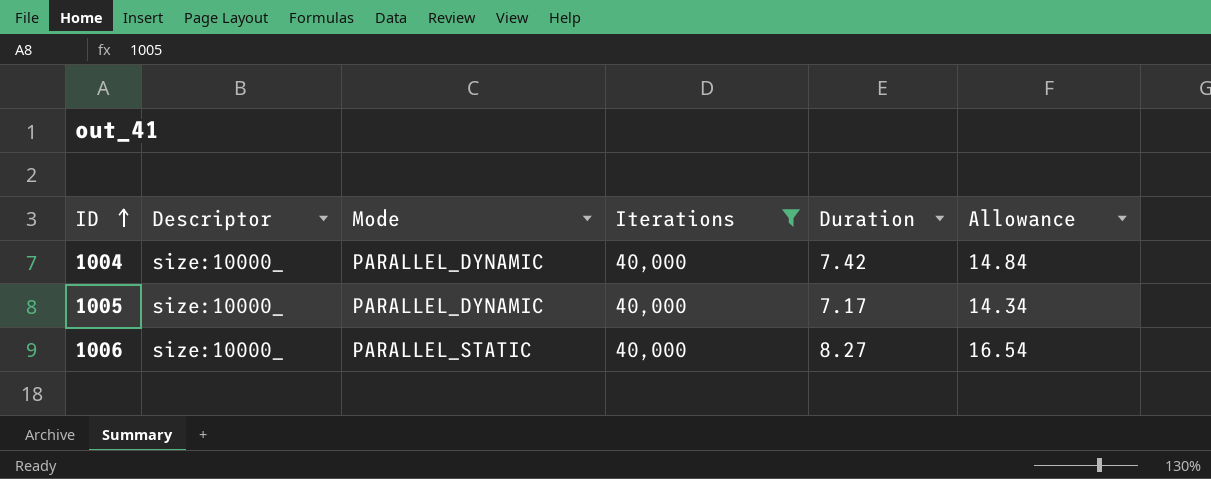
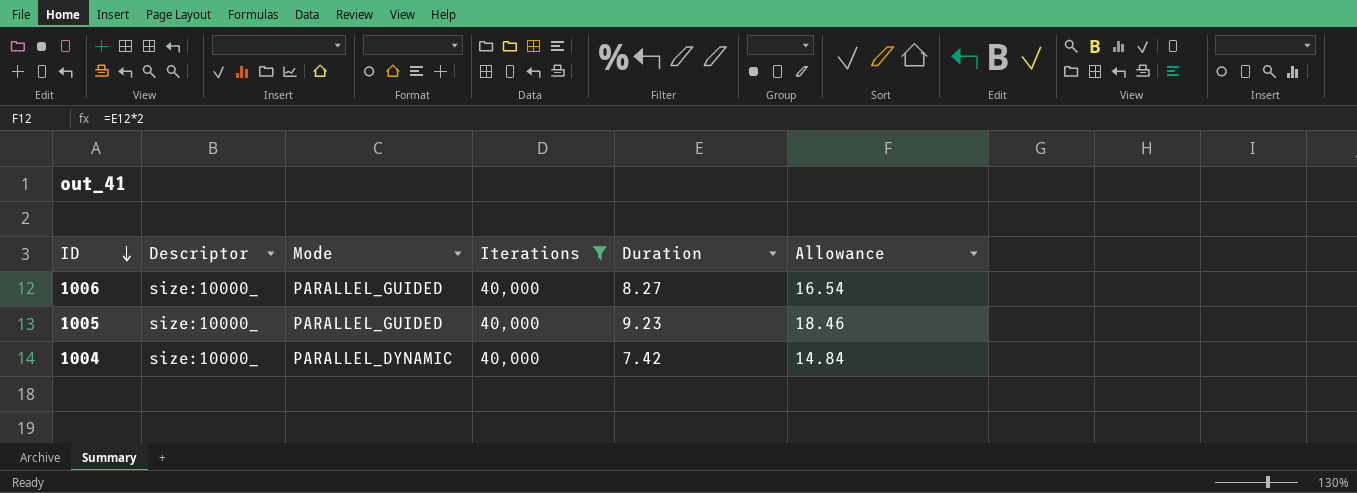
row order: ID ascending -> ID descending
1006 | Mode: PARALLEL_STATIC -> PARALLEL_GUIDED
1005 | Mode: PARALLEL_DYNAMIC -> PARALLEL_GUIDED
1005 | Duration: 7.17 -> 9.23
1005 | Allowance: 14.34 -> 18.46

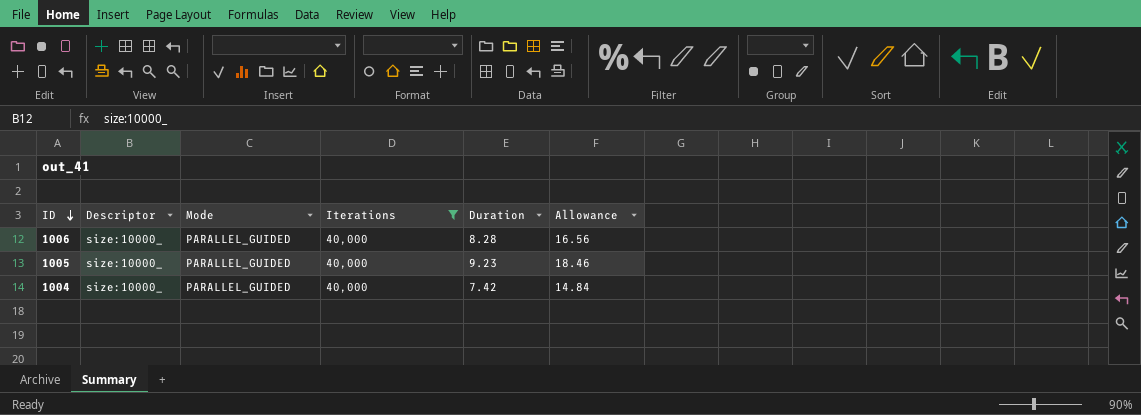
1006 | Duration: 8.27 -> 8.28
1006 | Allowance: 16.54 -> 16.56
1004 | Mode: PARALLEL_DYNAMIC -> PARALLEL_GUIDED

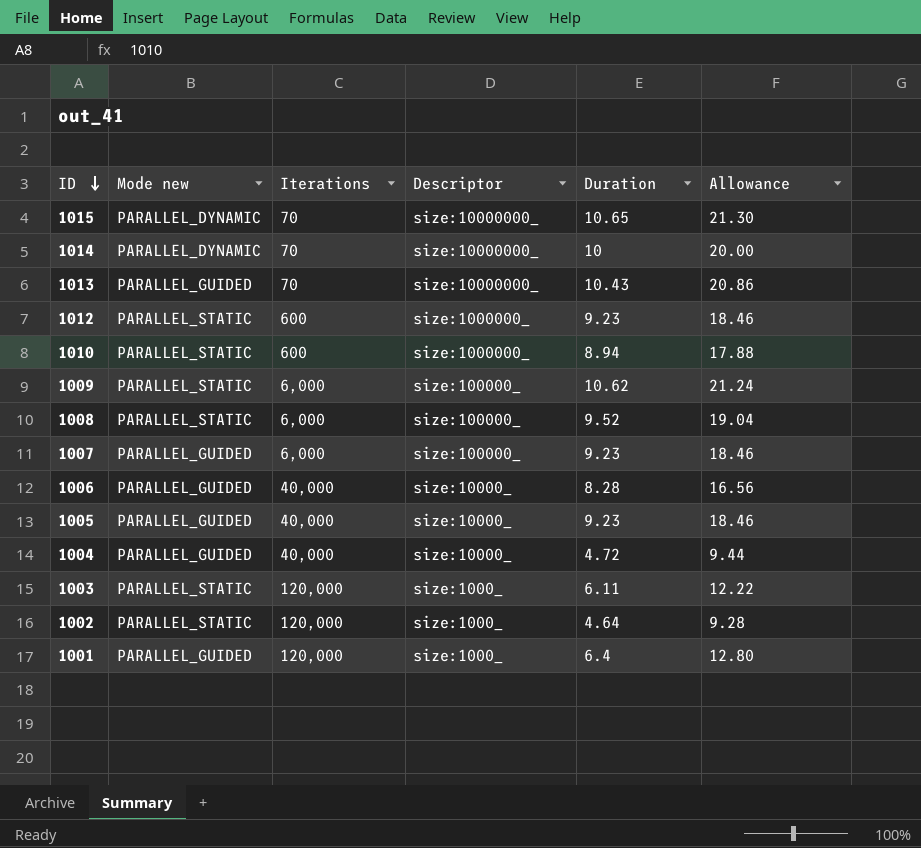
filter: Iterations = 40,000 -> none
column name: Mode -> Mode new
column Descriptor | position: 2 -> 4
1004 | Duration: 7.42 -> 4.72
1004 | Allowance: 14.84 -> 9.44

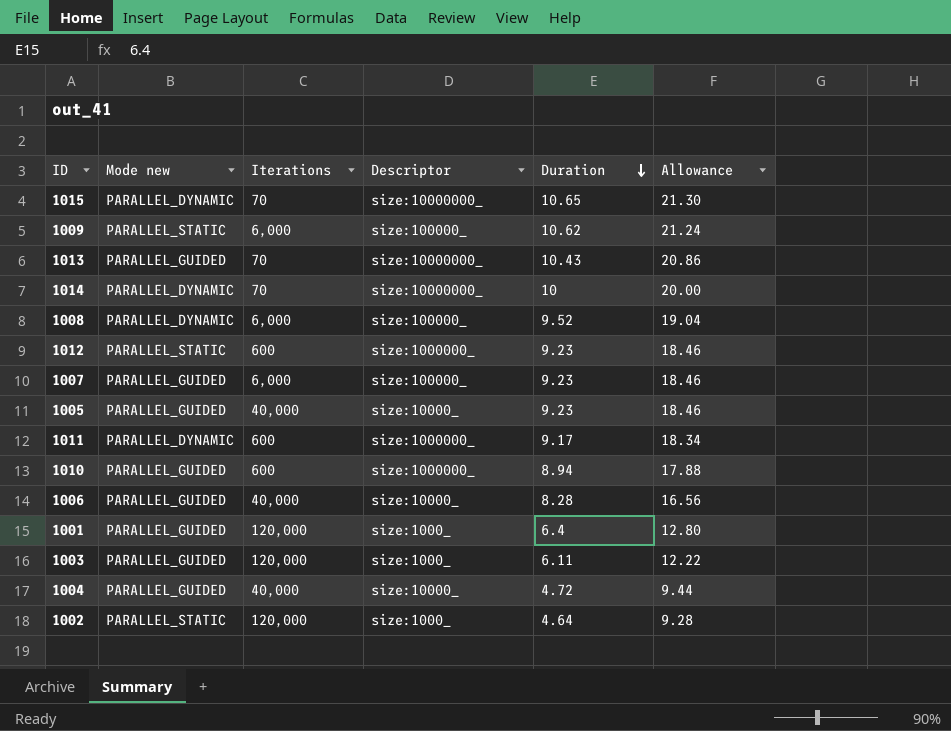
row order: ID descending -> Duration descending
1008 | Mode new: PARALLEL_STATIC -> PARALLEL_DYNAMIC
row 1011: none -> PARALLEL_DYNAMIC | 600 | size:1000000_ | 9.17 | 18.34
1010 | Mode new: PARALLEL_STATIC -> PARALLEL_GUIDED
1003 | Mode new: PARALLEL_STATIC -> PARALLEL_GUIDED

